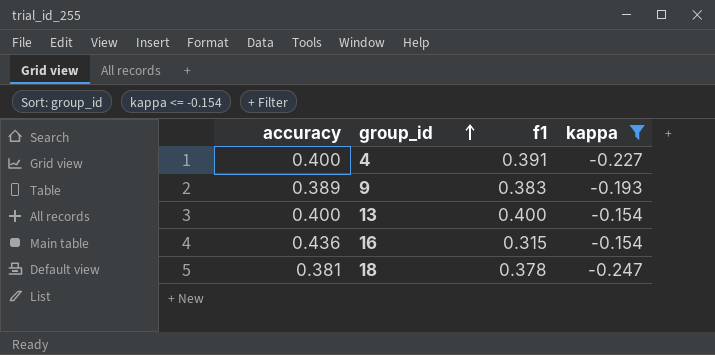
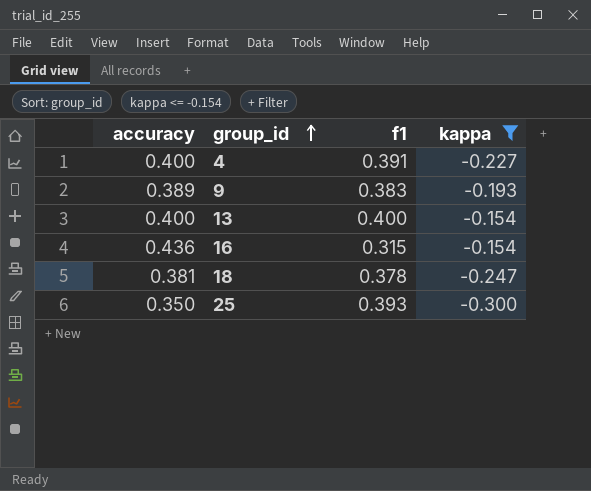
row 25: none -> 0.350 | 0.393 | -0.300

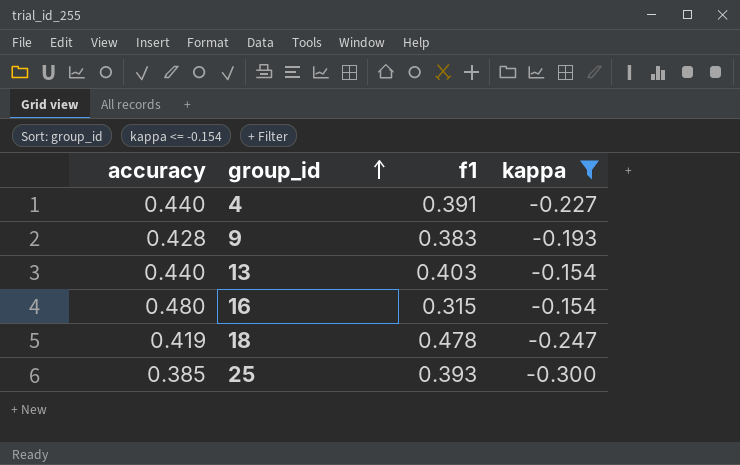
4 | accuracy: 0.400 -> 0.440
9 | accuracy: 0.389 -> 0.428
13 | accuracy: 0.400 -> 0.440
13 | f1: 0.400 -> 0.403
16 | accuracy: 0.436 -> 0.480
18 | accuracy: 0.381 -> 0.419
18 | f1: 0.378 -> 0.478
25 | accuracy: 0.350 -> 0.385

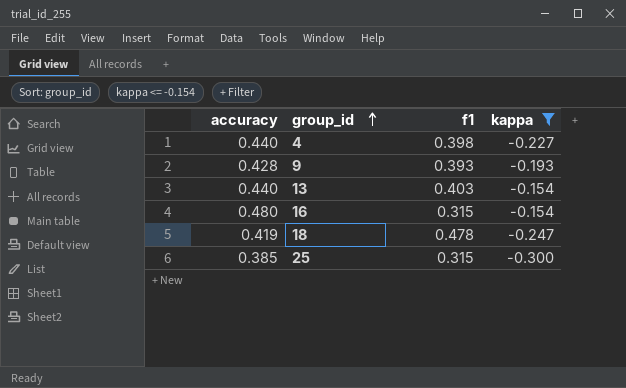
4 | f1: 0.391 -> 0.398
9 | f1: 0.383 -> 0.393
25 | f1: 0.393 -> 0.315

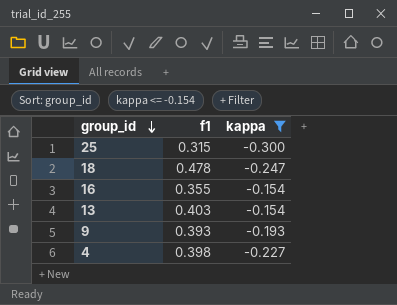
row order: group_id ascending -> group_id descending
column accuracy | position: 1 -> none
16 | f1: 0.315 -> 0.355

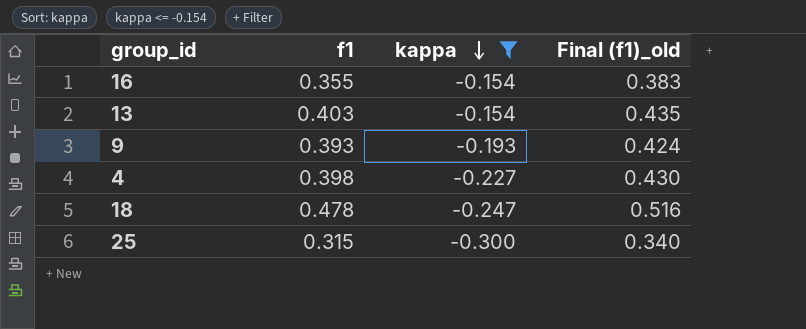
row order: group_id descending -> kappa descending
column Final (f1)_old | formula: none -> [f1] * 1.08

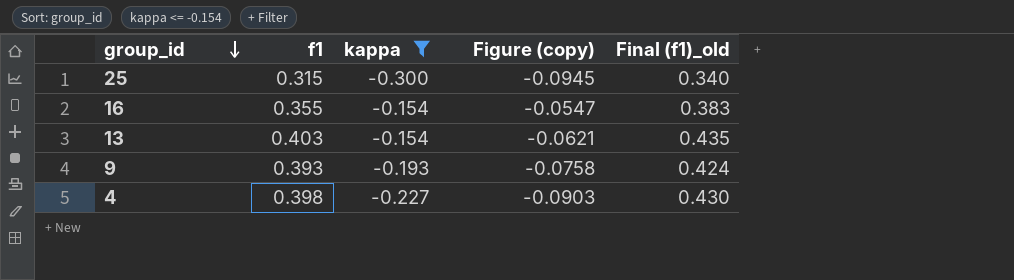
row order: kappa descending -> group_id descending
column Figure (copy) | formula: none -> [f1] * [kappa]
row 18: 0.478 | -0.247 | 0.516 -> none

